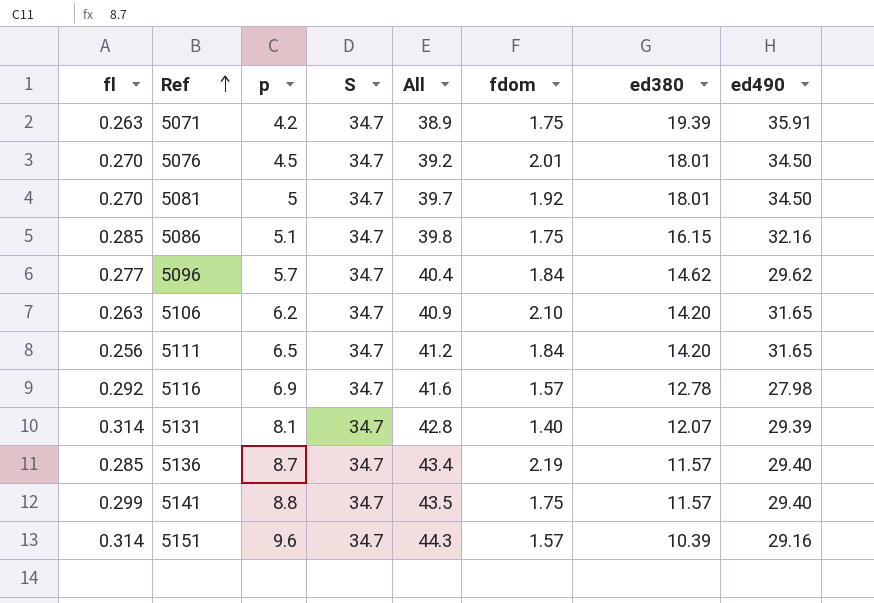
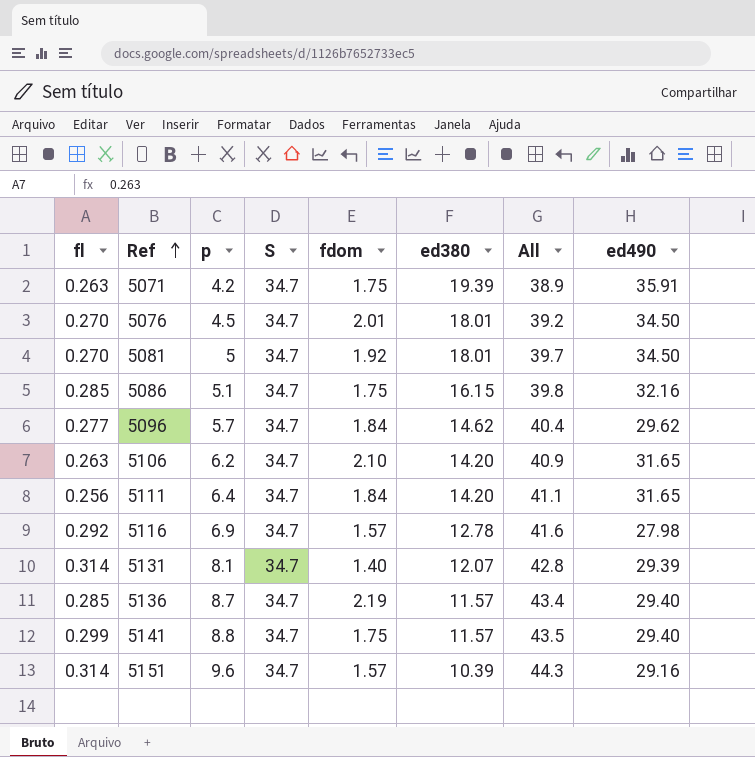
column All | position: 5 -> 7
5111 | p: 6.5 -> 6.4
5111 | All: 41.2 -> 41.1

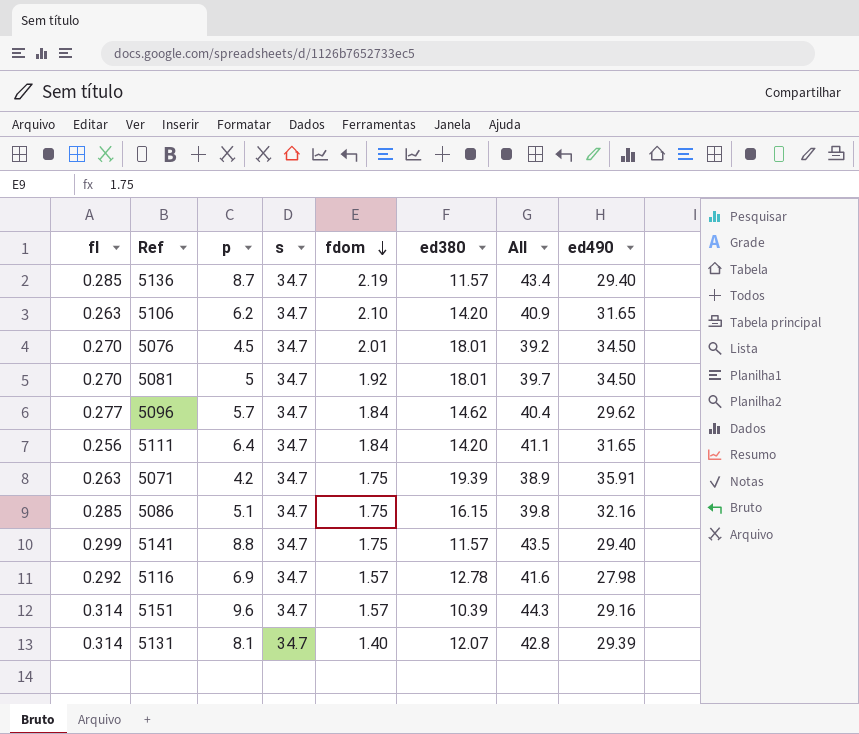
row order: Ref ascending -> fdom descending
column name: S -> s

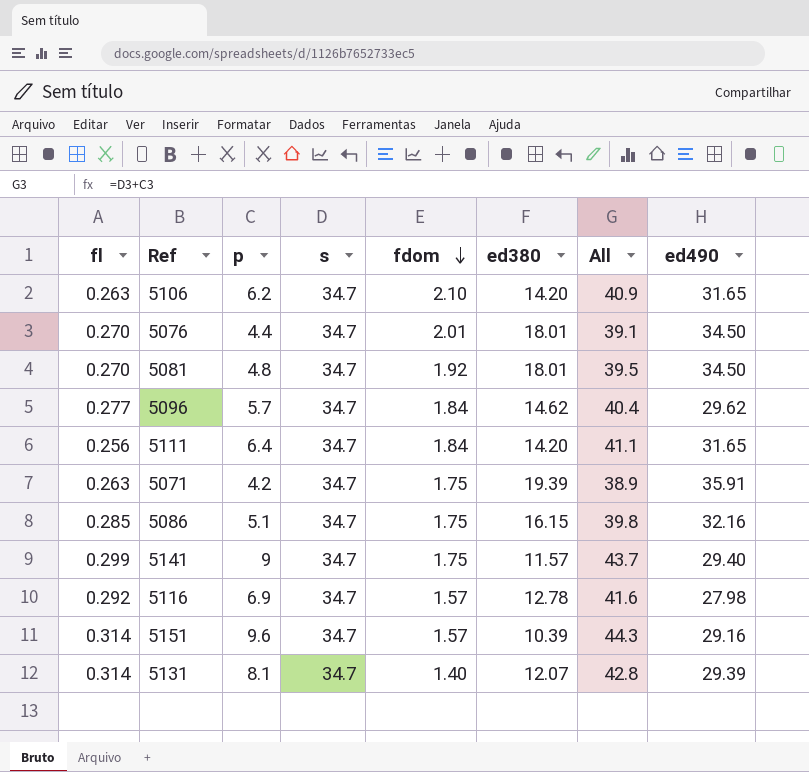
row 5136: 0.285 | 8.7 | 34.7 | 2.19 | 11.57 | 43.4 | 29.40 -> none
5076 | p: 4.5 -> 4.4
5076 | All: 39.2 -> 39.1
5081 | p: 5 -> 4.8
5081 | All: 39.7 -> 39.5
5141 | p: 8.8 -> 9
5141 | All: 43.5 -> 43.7

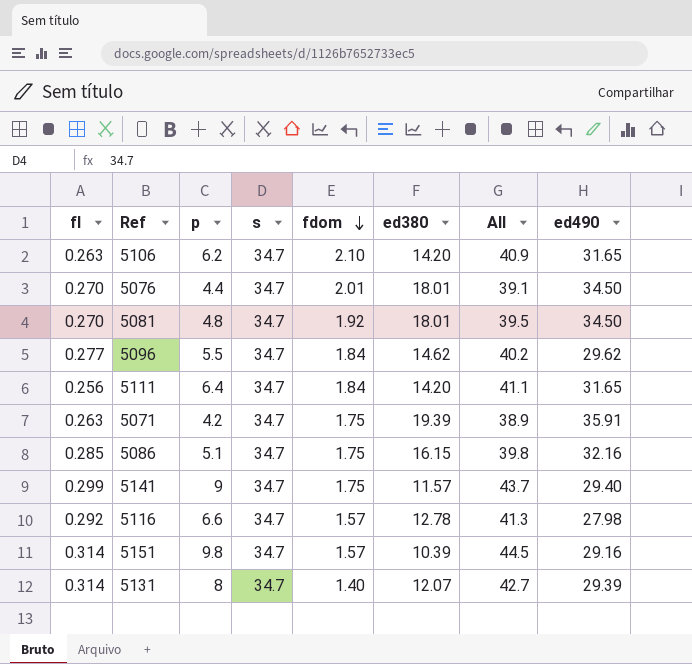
5096 | p: 5.7 -> 5.5
5096 | All: 40.4 -> 40.2
5116 | p: 6.9 -> 6.6
5116 | All: 41.6 -> 41.3
5151 | p: 9.6 -> 9.8
5151 | All: 44.3 -> 44.5
5131 | p: 8.1 -> 8
5131 | All: 42.8 -> 42.7

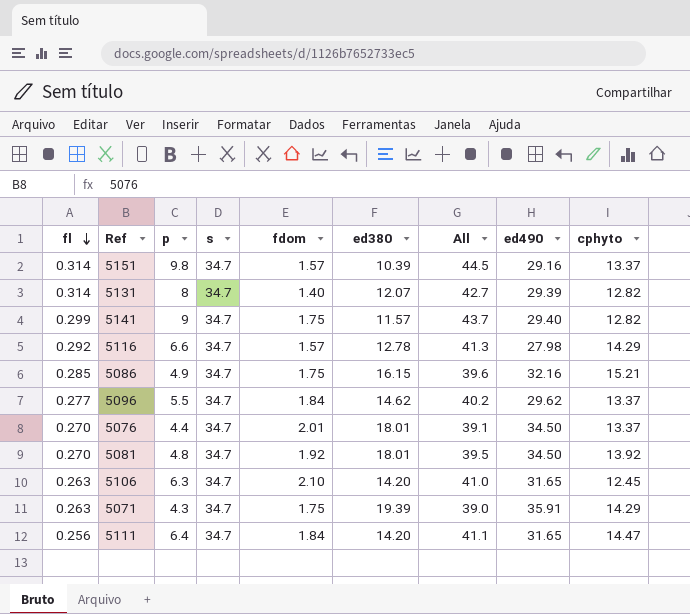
row order: fdom descending -> fl descending
column cphyto | position: none -> 9
5086 | p: 5.1 -> 4.9
5086 | All: 39.8 -> 39.6
5106 | p: 6.2 -> 6.3
5106 | All: 40.9 -> 41.0
5071 | p: 4.2 -> 4.3
5071 | All: 38.9 -> 39.0

